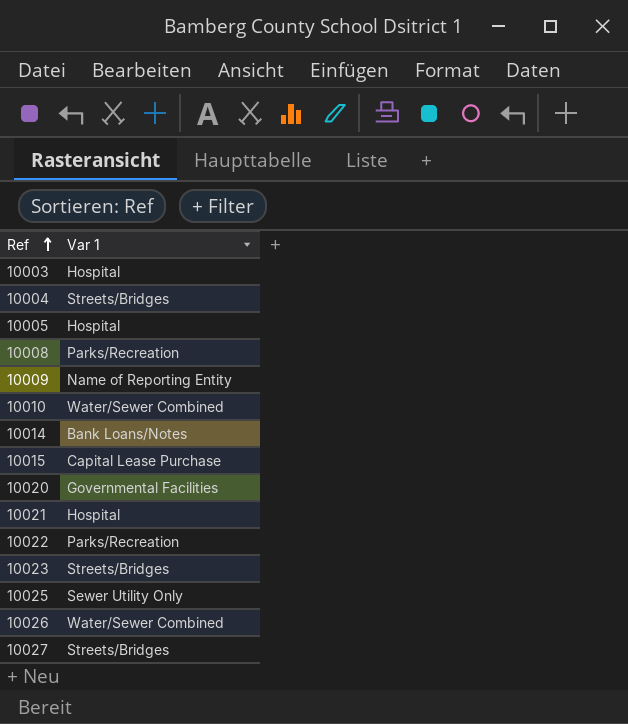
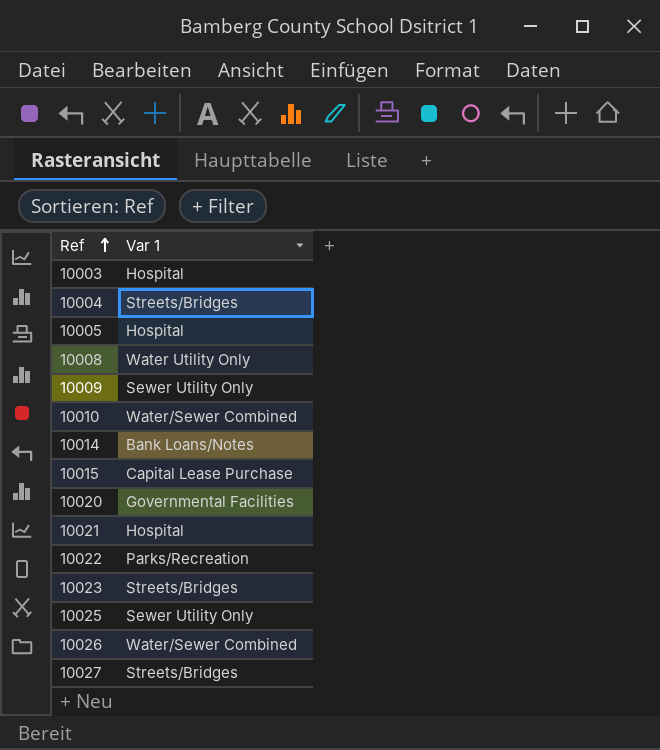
10008 | Var 1: Parks/Recreation -> Water Utility Only
10009 | Var 1: Name of Reporting Entity -> Sewer Utility Only

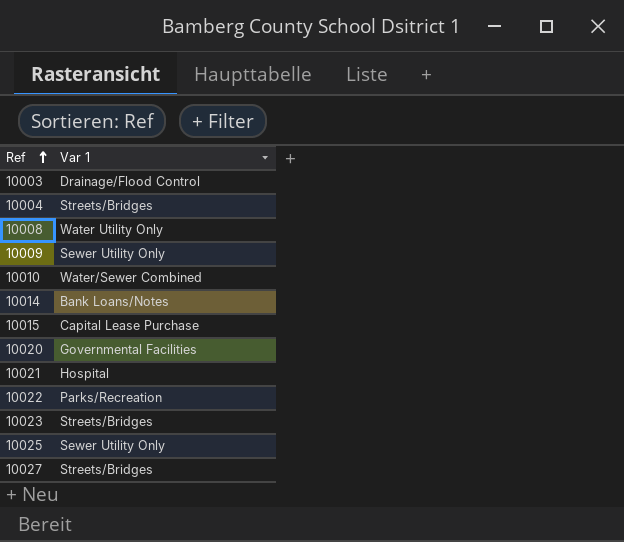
row 10005: Hospital -> none
row 10026: Water/Sewer Combined -> none
10003 | Var 1: Hospital -> Drainage/Flood Control

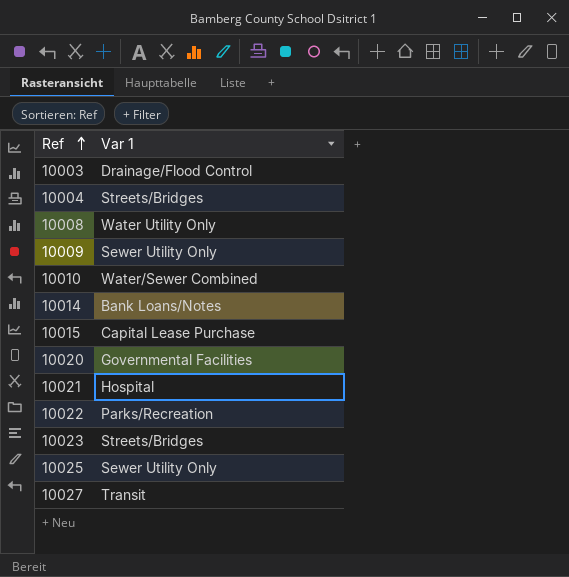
10027 | Var 1: Streets/Bridges -> Transit

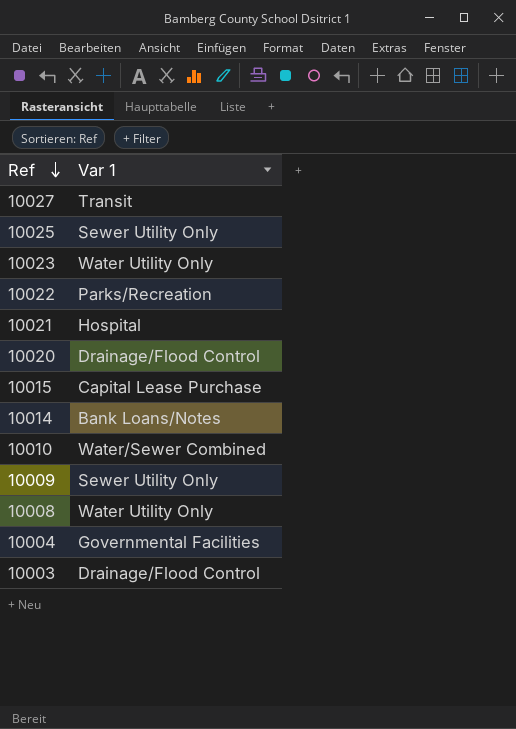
row order: Ref ascending -> Ref descending
10023 | Var 1: Streets/Bridges -> Water Utility Only
10020 | Var 1: Governmental Facilities -> Drainage/Flood Control
10004 | Var 1: Streets/Bridges -> Governmental Facilities

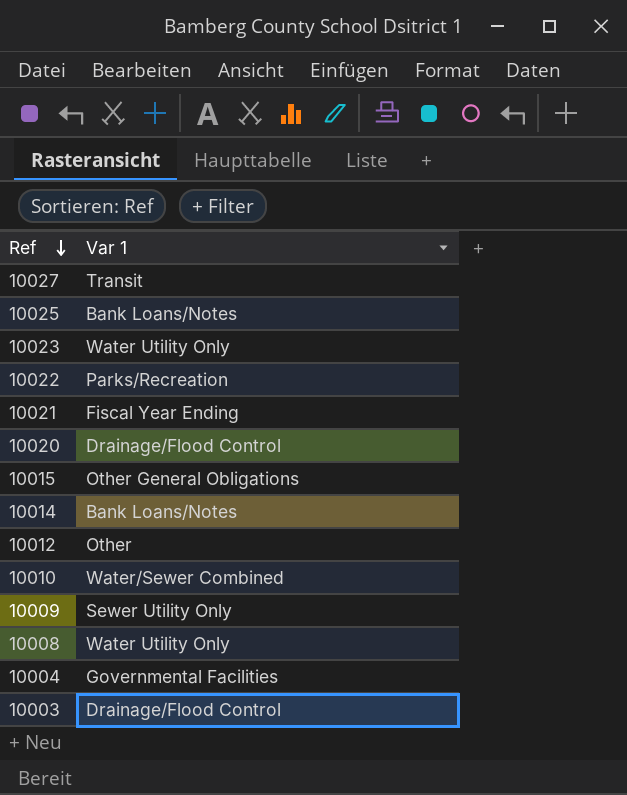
10025 | Var 1: Sewer Utility Only -> Bank Loans/Notes
10021 | Var 1: Hospital -> Fiscal Year Ending
10015 | Var 1: Capital Lease Purchase -> Other General Obligations
row 10012: none -> Other

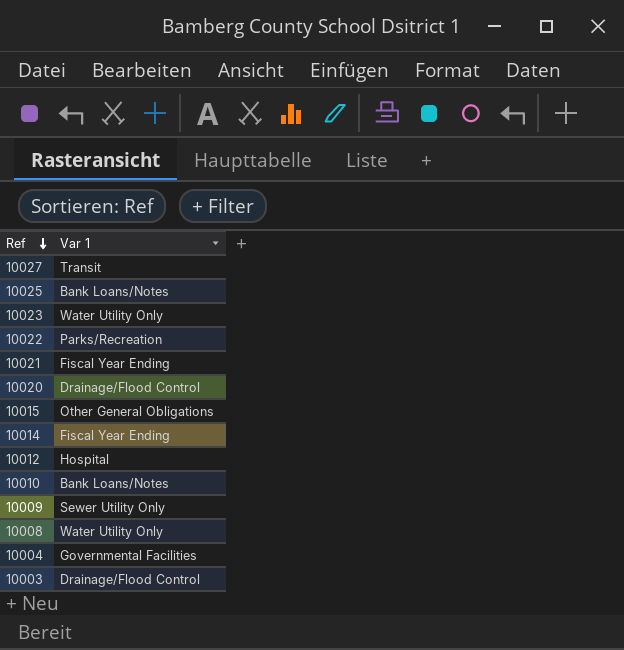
10014 | Var 1: Bank Loans/Notes -> Fiscal Year Ending
10012 | Var 1: Other -> Hospital
10010 | Var 1: Water/Sewer Combined -> Bank Loans/Notes

